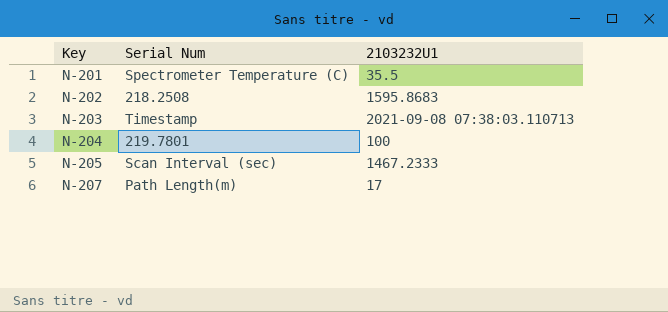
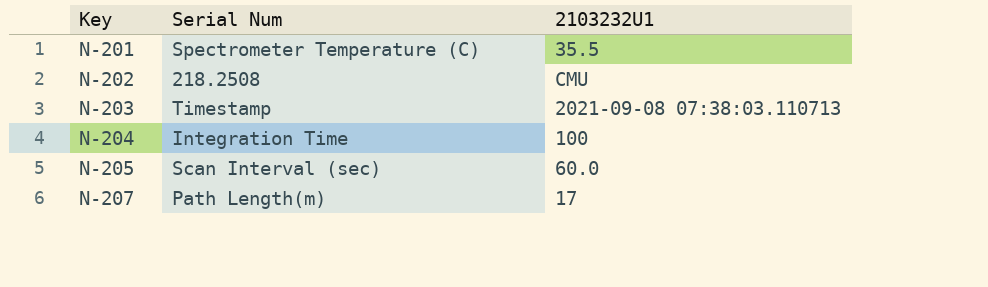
N-202 | 2103232U1: 1595.8683 -> CMU
N-204 | Serial Num: 219.7801 -> Integration Time
N-205 | 2103232U1: 1467.2333 -> 60.0

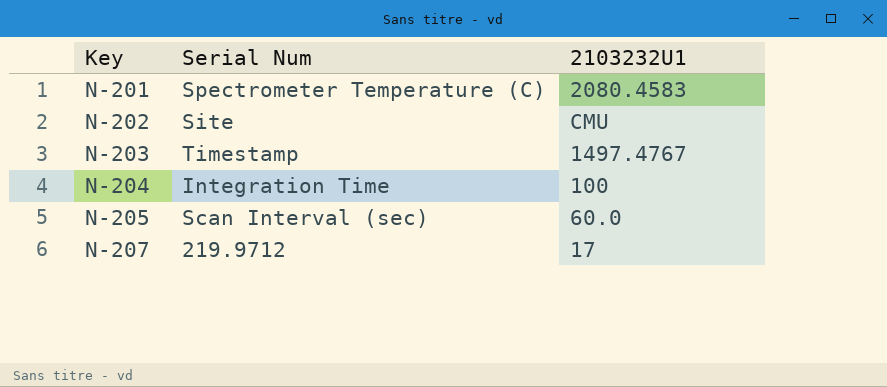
N-201 | 2103232U1: 35.5 -> 2080.4583
N-202 | Serial Num: 218.2508 -> Site
N-203 | 2103232U1: 2021-09-08 07:38:03.110713 -> 1497.4767
N-207 | Serial Num: Path Length(m) -> 219.9712

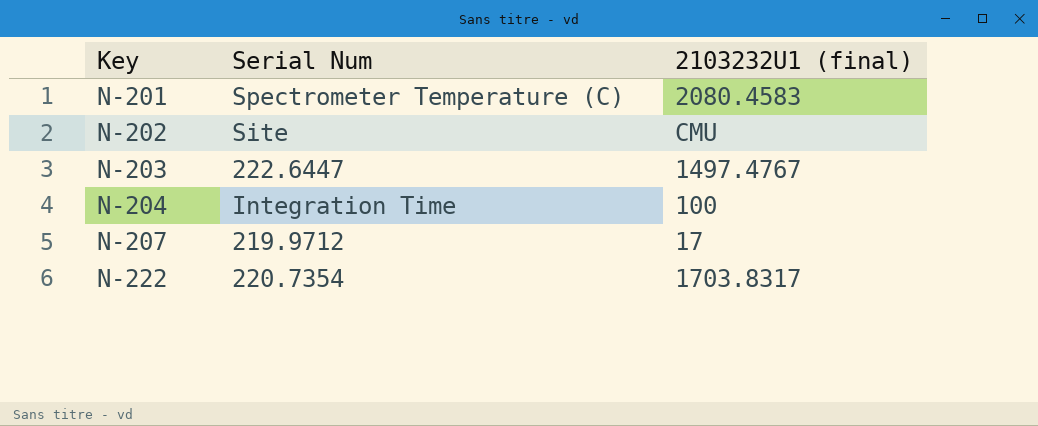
column name: 2103232U1 -> 2103232U1 (final)
row N-205: Scan Interval (sec) | 60.0 -> none
N-203 | Serial Num: Timestamp -> 222.6447
row N-222: none -> 220.7354 | 1703.8317

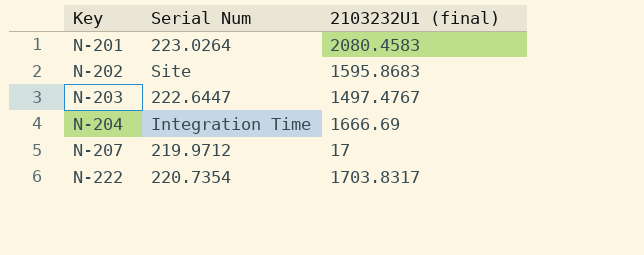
N-201 | Serial Num: Spectrometer Temperature (C) -> 223.0264
N-202 | 2103232U1 (final): CMU -> 1595.8683
N-204 | 2103232U1 (final): 100 -> 1666.69

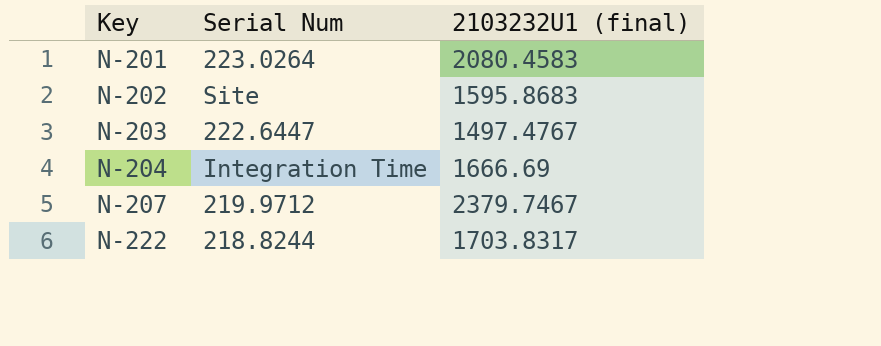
N-207 | 2103232U1 (final): 17 -> 2379.7467
N-222 | Serial Num: 220.7354 -> 218.8244

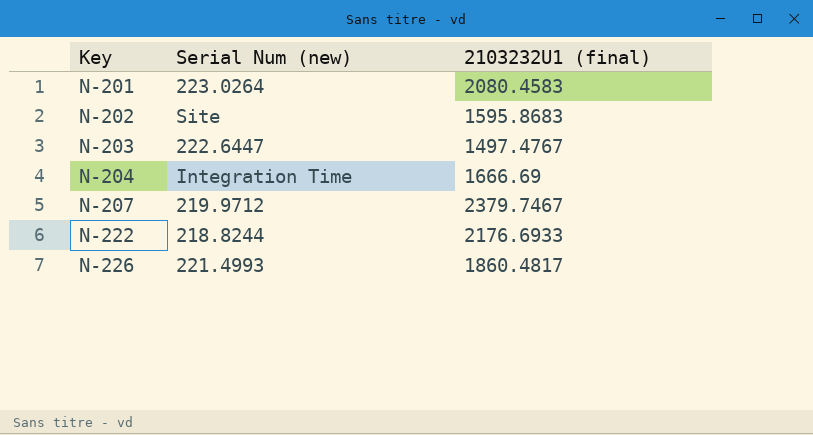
column name: Serial Num -> Serial Num (new)
N-222 | 2103232U1 (final): 1703.8317 -> 2176.6933
row N-226: none -> 221.4993 | 1860.4817

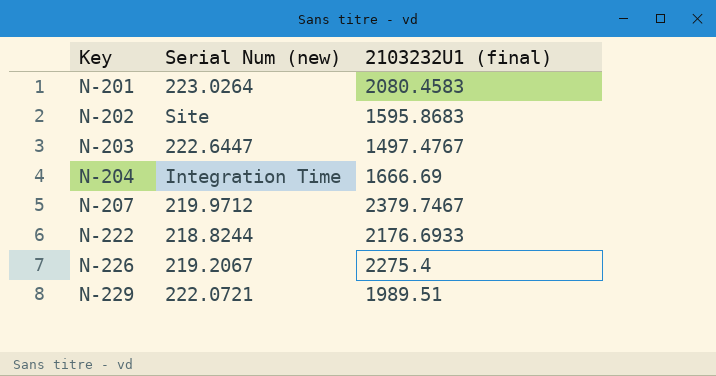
N-226 | Serial Num (new): 221.4993 -> 219.2067
N-226 | 2103232U1 (final): 1860.4817 -> 2275.4
row N-229: none -> 222.0721 | 1989.51

